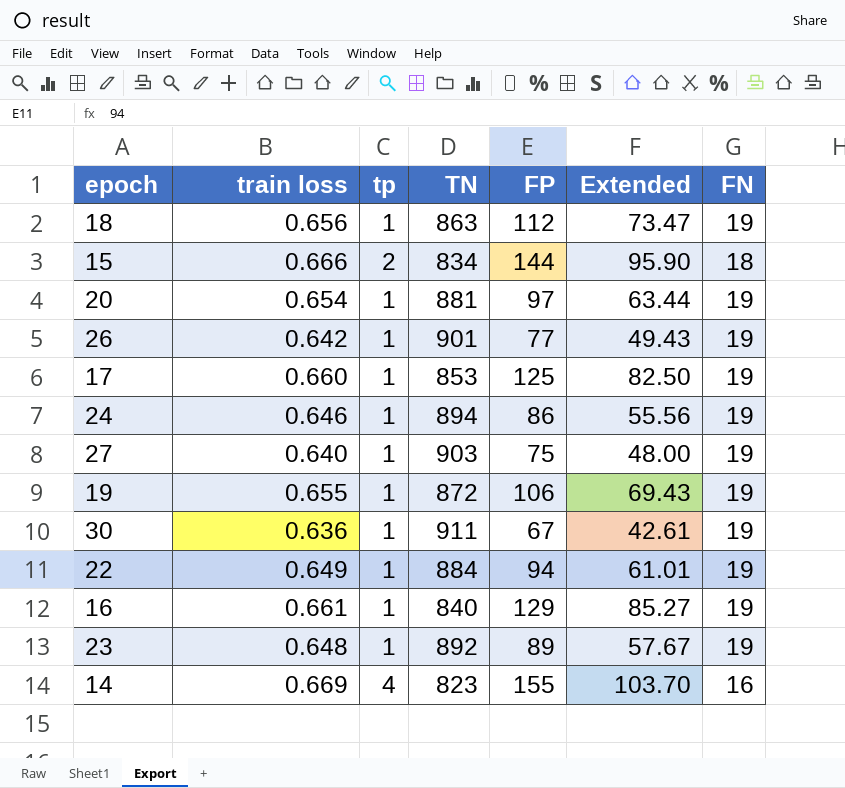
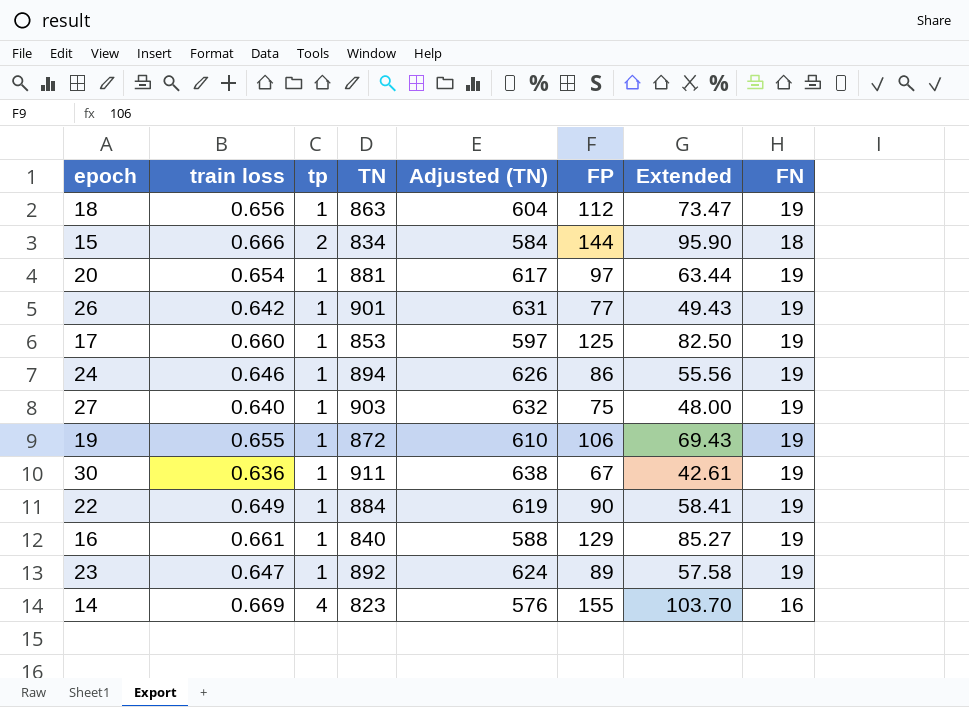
column Adjusted (TN) | formula: none -> [TN] * 0.7
22 | FP: 94 -> 90
22 | Extended: 61.01 -> 58.41
23 | train loss: 0.648 -> 0.647
23 | Extended: 57.67 -> 57.58

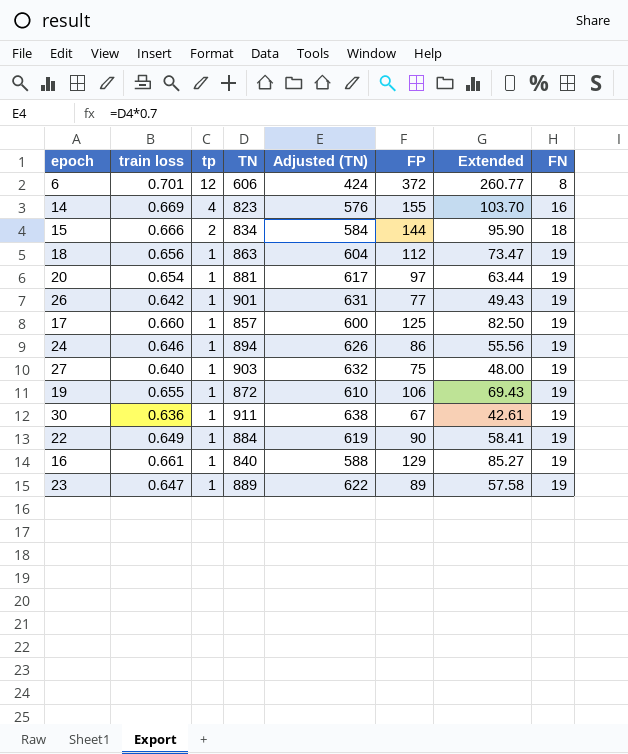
row order: none -> tp descending
row 6: none -> 0.701 | 12 | 606 | 424 | 372 | 260.77 | 8
17 | TN: 853 -> 857
17 | Adjusted (TN): 597 -> 600
23 | TN: 892 -> 889
23 | Adjusted (TN): 624 -> 622

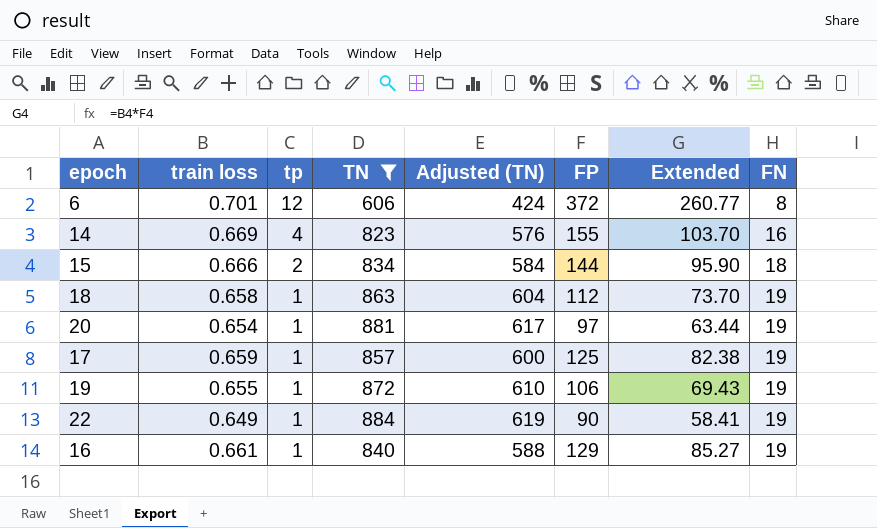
filter: none -> TN <= 884
18 | train loss: 0.656 -> 0.658
18 | Extended: 73.47 -> 73.70
17 | train loss: 0.660 -> 0.659
17 | Extended: 82.50 -> 82.38

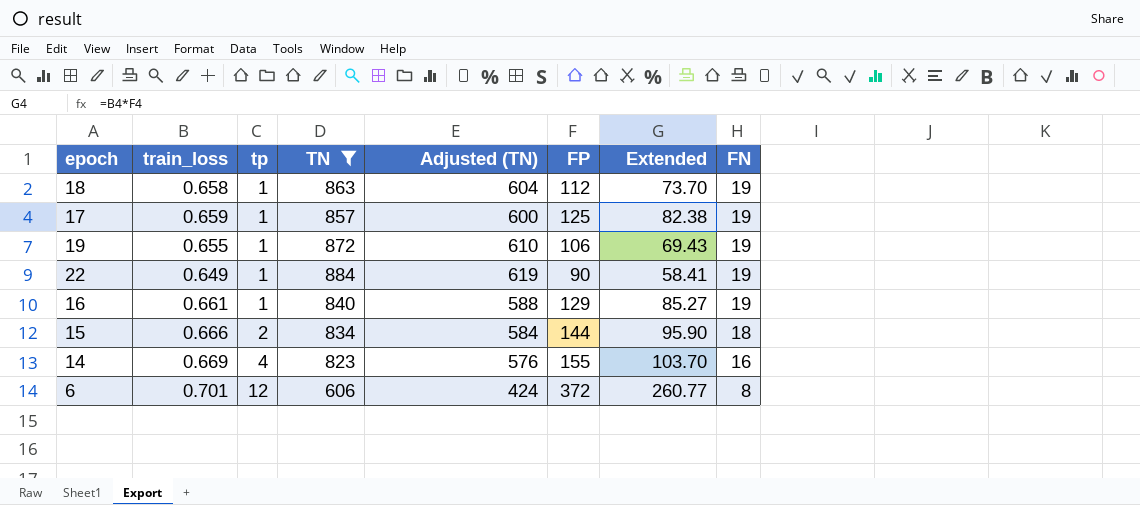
row order: tp descending -> tp ascending
column name: train loss -> train_loss
row 20: 0.654 | 1 | 881 | 617 | 97 | 63.44 | 19 -> none

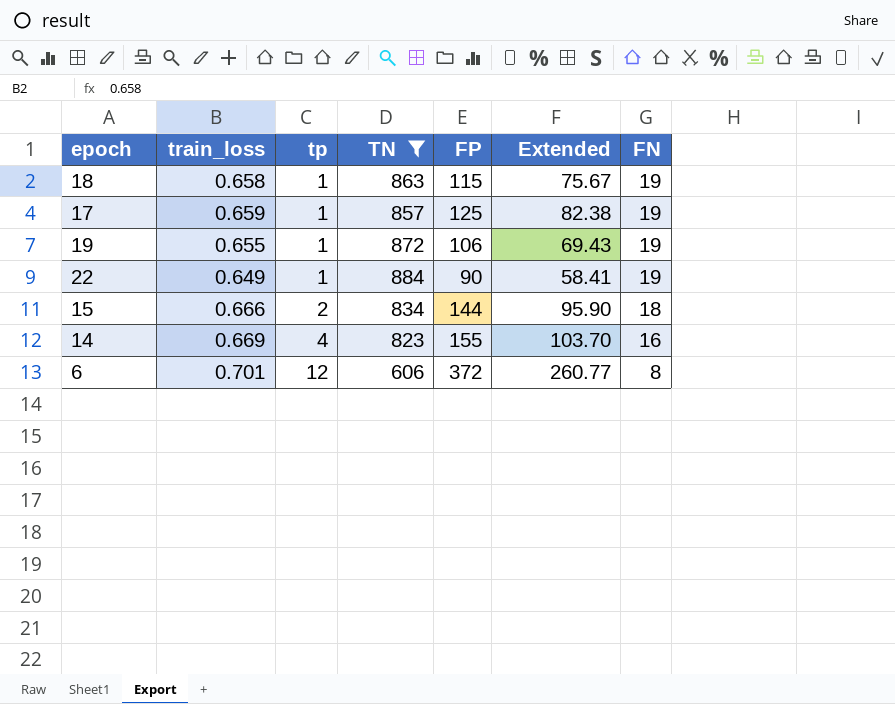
column Adjusted (TN) | formula: [TN] * 0.7 -> none
row 16: 0.661 | 1 | 840 | 588 | 129 | 85.27 | 19 -> none
18 | FP: 112 -> 115
18 | Extended: 73.70 -> 75.67

